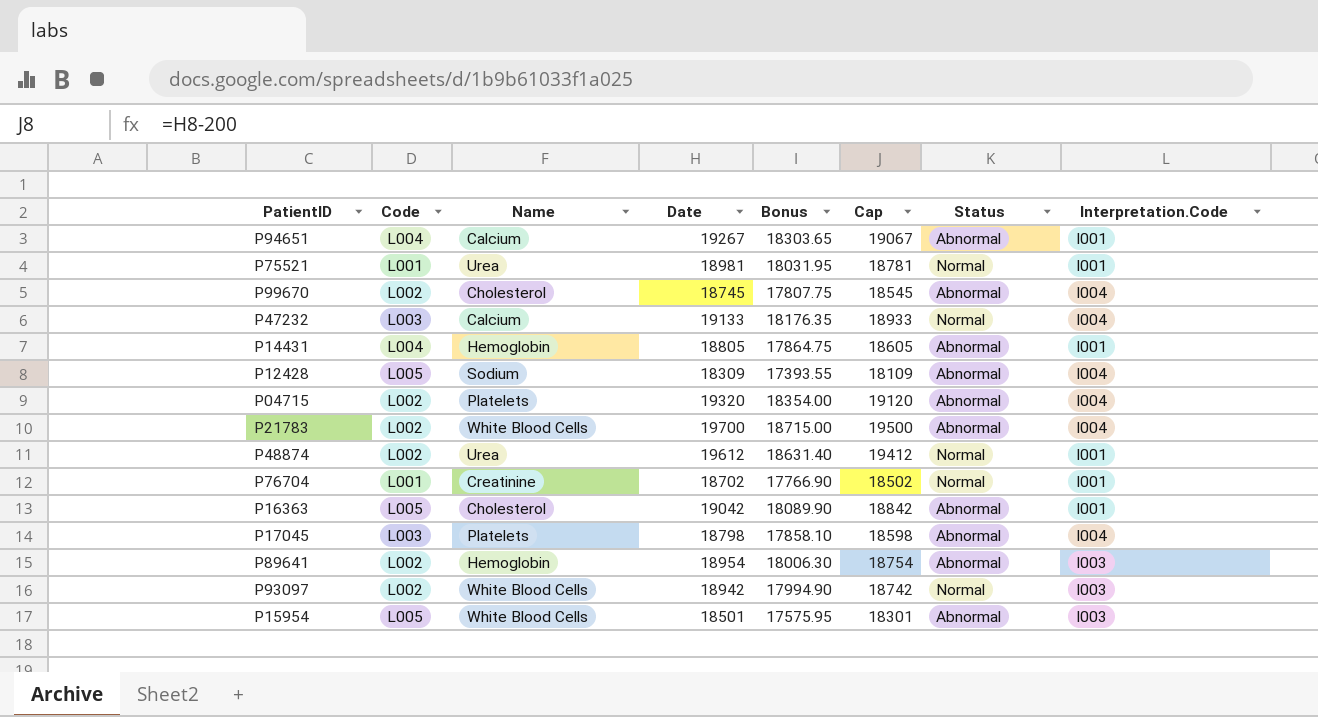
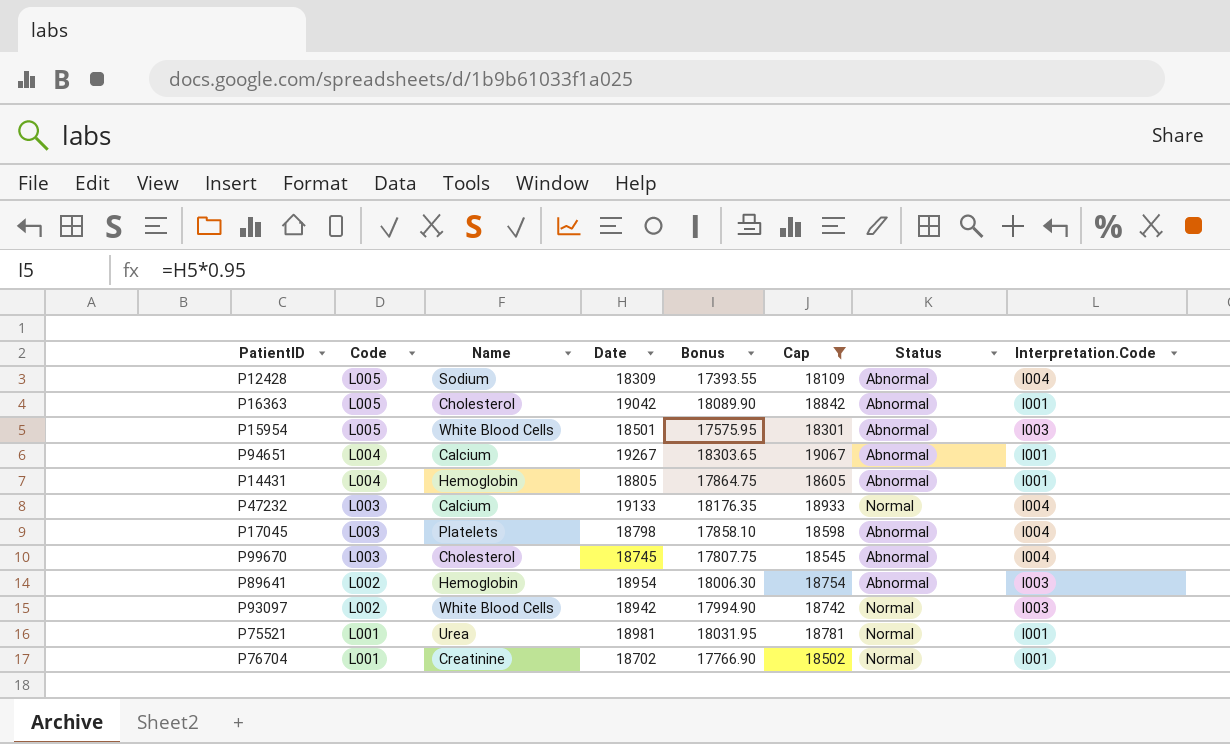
filter: none -> Cap <= 19067
row order: none -> Code descending
P99670 | Code: L002 -> L003

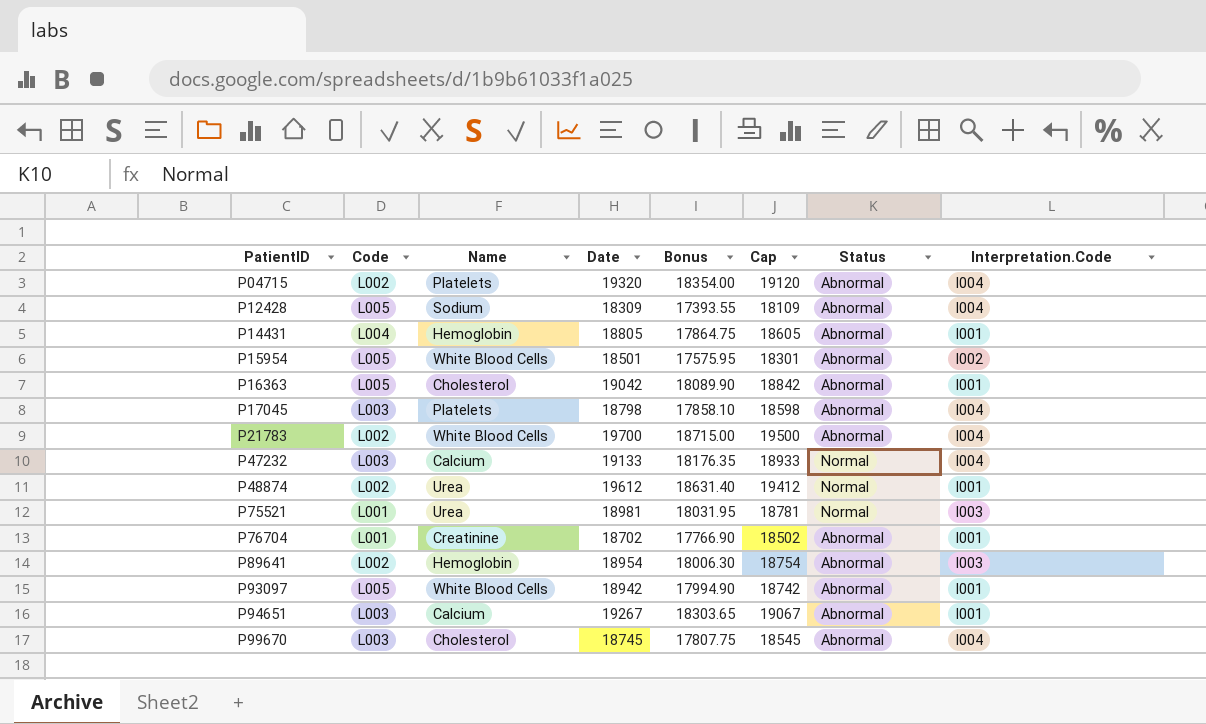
filter: Cap <= 19067 -> none
row order: Code descending -> PatientID ascending
P15954 | Interpretation.Code: I003 -> I002
P75521 | Interpretation.Code: I001 -> I003
P76704 | Status: Normal -> Abnormal
P93097 | Code: L002 -> L005
P93097 | Status: Normal -> Abnormal
P93097 | Interpretation.Code: I003 -> I001
P94651 | Code: L004 -> L003

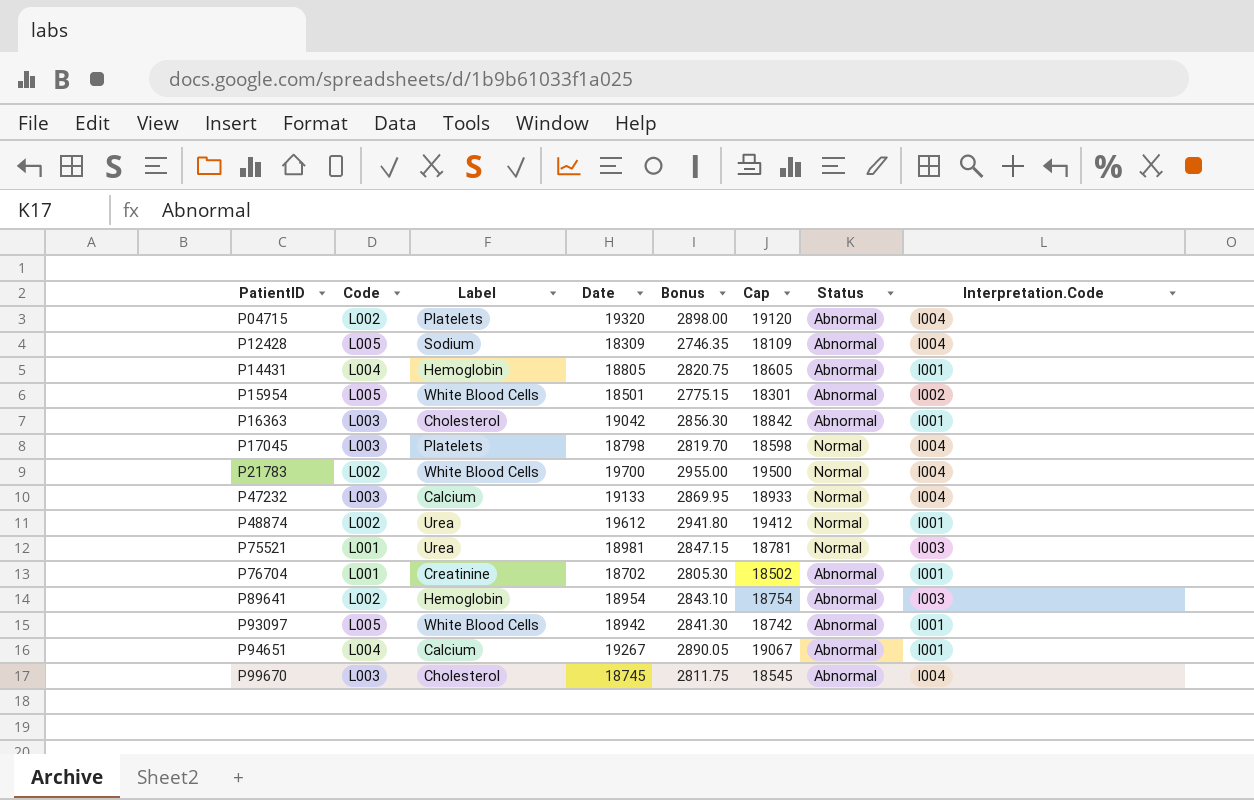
column name: Name -> Label
column Bonus | formula: [Date] * 0.95 -> [Date] * 0.15
P16363 | Code: L005 -> L003
P17045 | Status: Abnormal -> Normal
P21783 | Status: Abnormal -> Normal
P94651 | Code: L003 -> L004

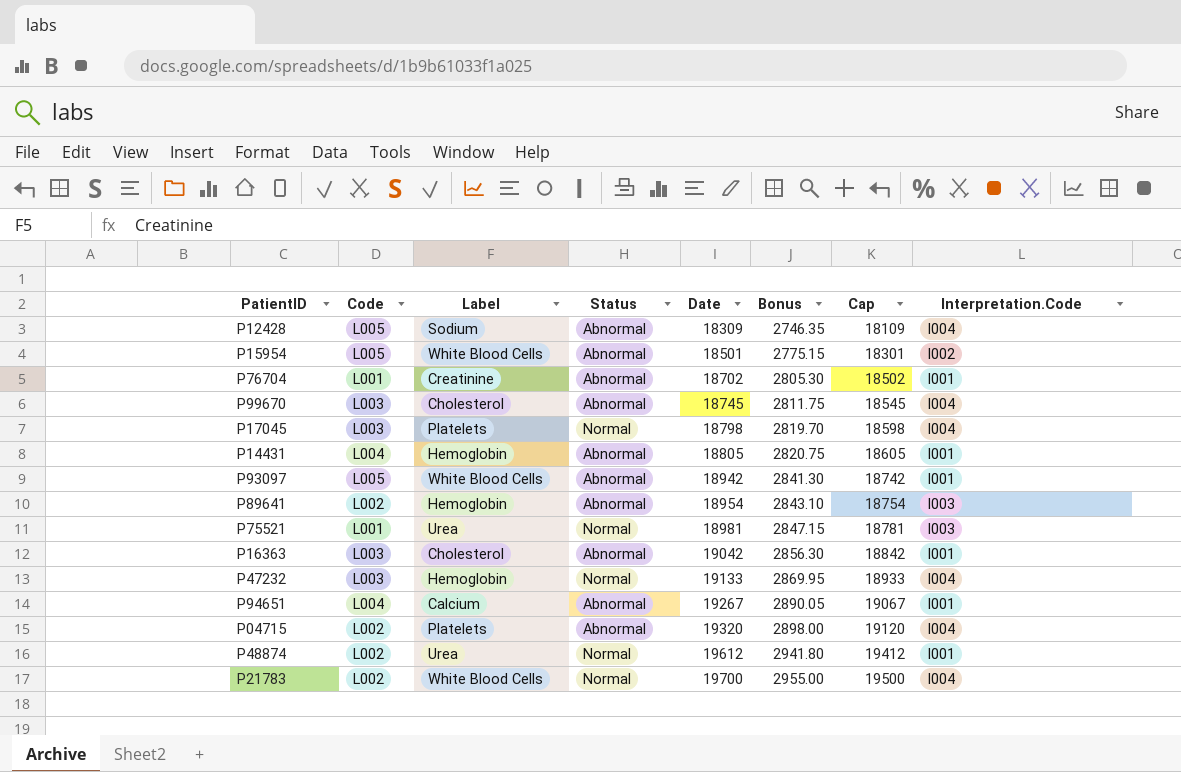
row order: PatientID ascending -> Date ascending
column Status | position: 7 -> 4
P47232 | Label: Calcium -> Hemoglobin

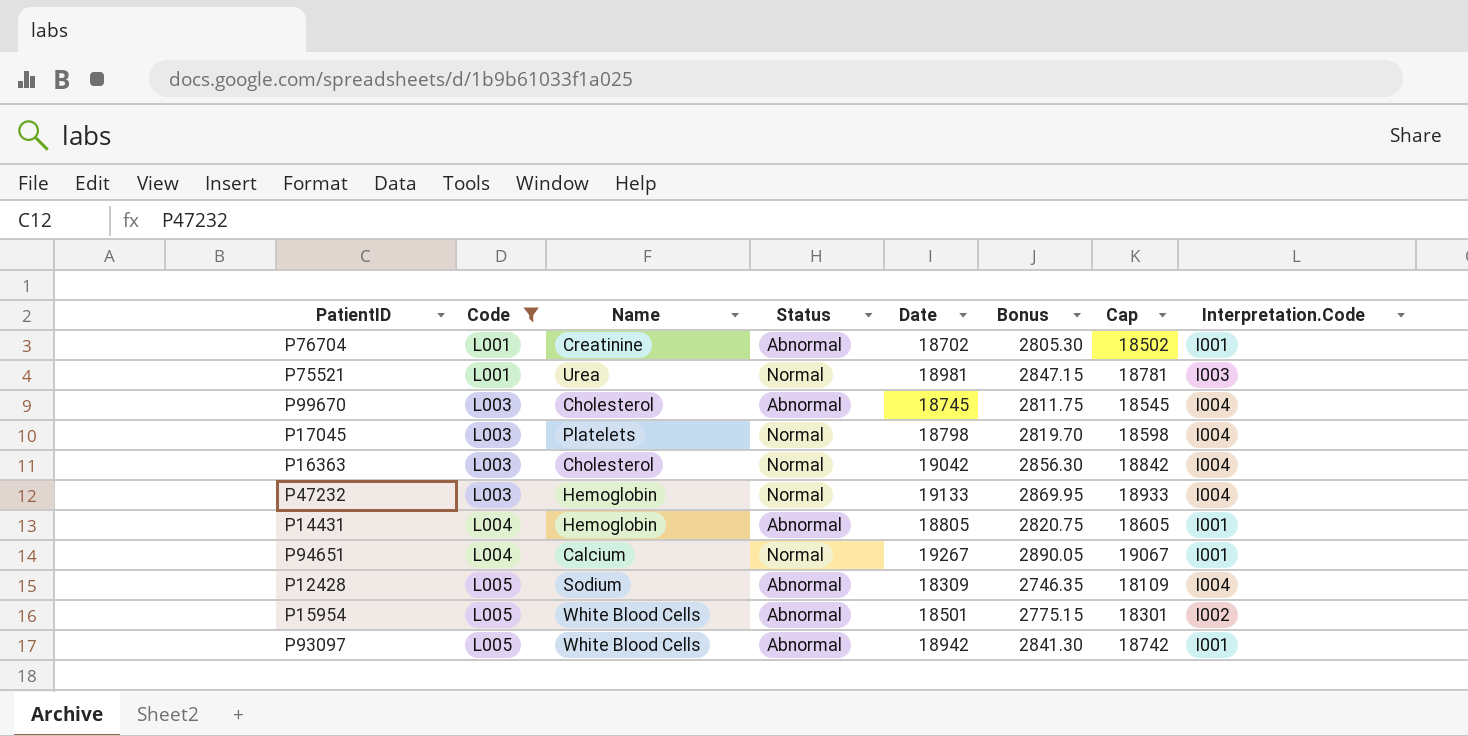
filter: none -> Code != L002
row order: Date ascending -> Code ascending
column name: Label -> Name
P16363 | Status: Abnormal -> Normal
P16363 | Interpretation.Code: I001 -> I004
P94651 | Status: Abnormal -> Normal

